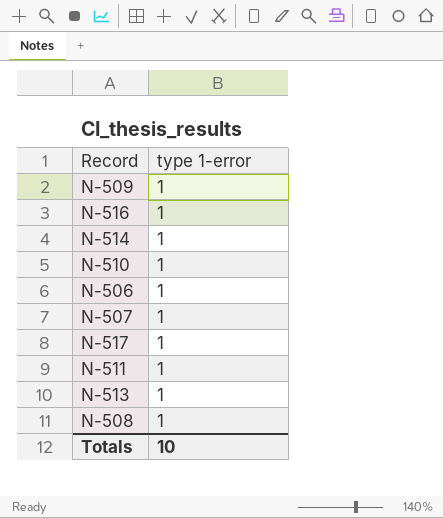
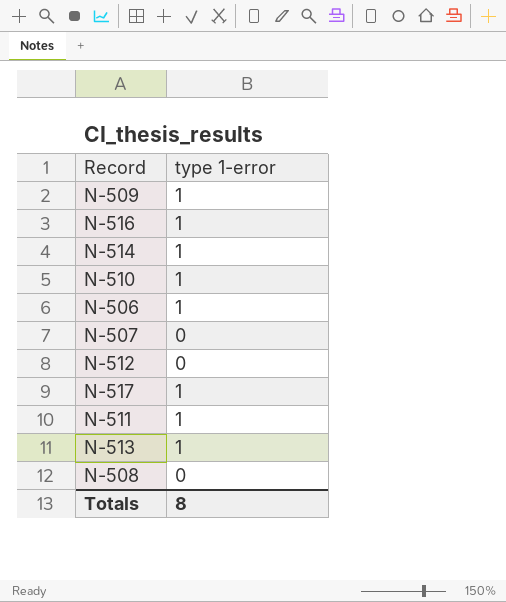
N-507 | type 1-error: 1 -> 0
row N-512: none -> 0
N-508 | type 1-error: 1 -> 0
Totals | type 1-error: 10 -> 8

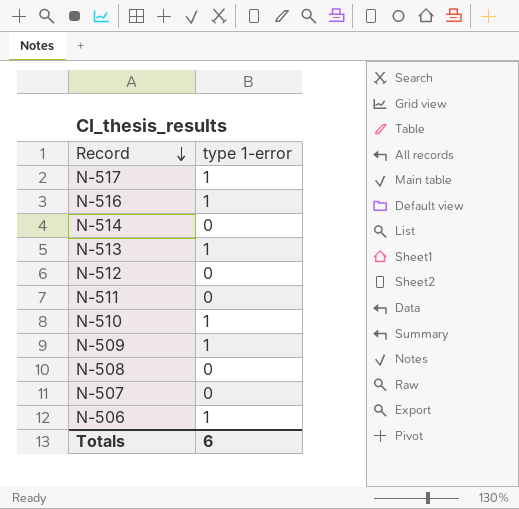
row order: none -> Record descending
N-514 | type 1-error: 1 -> 0
N-511 | type 1-error: 1 -> 0
Totals | type 1-error: 8 -> 6

